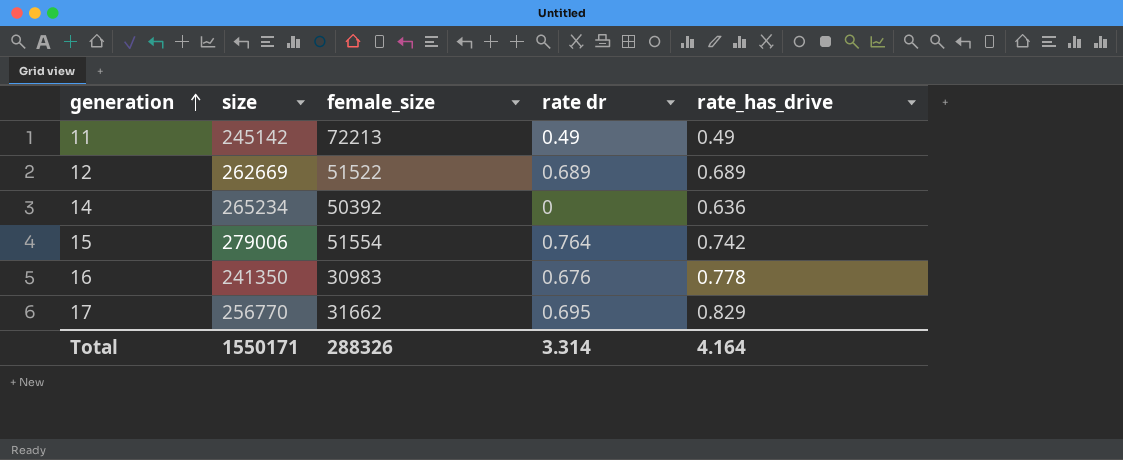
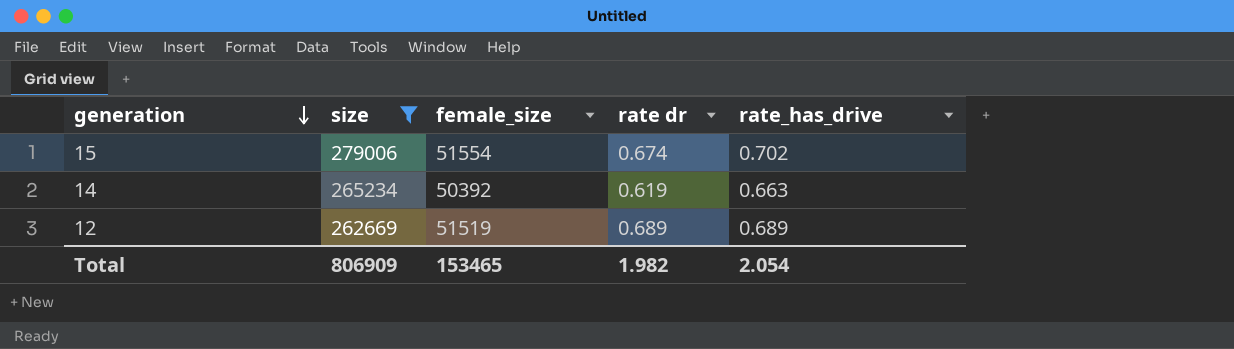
filter: none -> size >= 262669
row order: generation ascending -> generation descending
15 | rate dr: 0.764 -> 0.674
15 | rate_has_drive: 0.742 -> 0.702
14 | rate dr: 0 -> 0.619
14 | rate_has_drive: 0.636 -> 0.663
12 | female_size: 51522 -> 51519
Total | size: 1550171 -> 806909
Total | female_size: 288326 -> 153465
Total | rate dr: 3.314 -> 1.982
Total | rate_has_drive: 4.164 -> 2.054

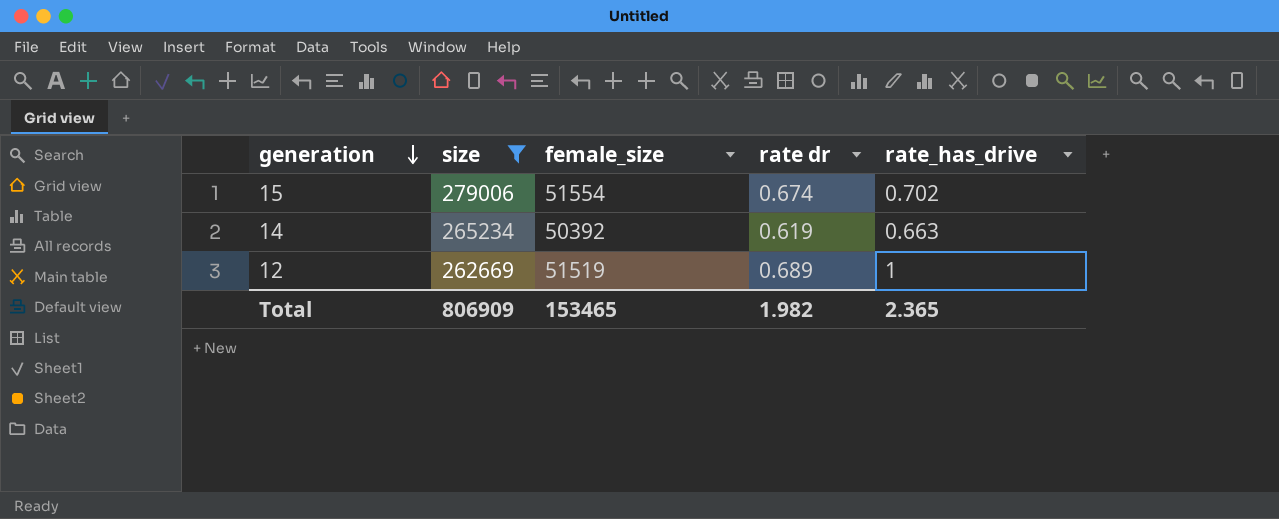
12 | rate_has_drive: 0.689 -> 1
Total | rate_has_drive: 2.054 -> 2.365

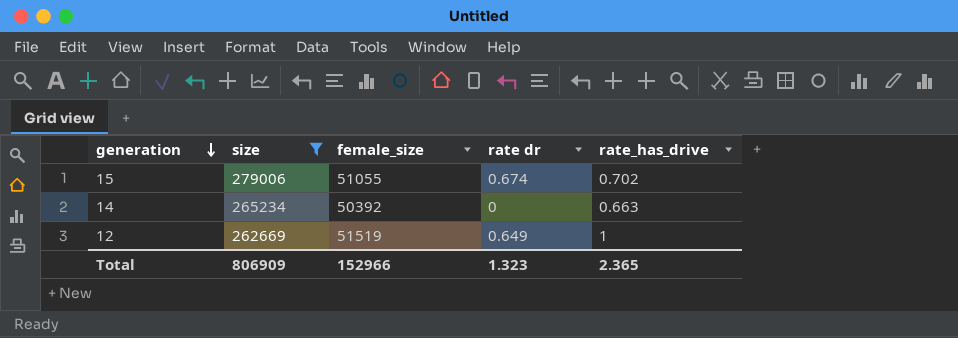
15 | female_size: 51554 -> 51055
14 | rate dr: 0.619 -> 0
12 | rate dr: 0.689 -> 0.649
Total | female_size: 153465 -> 152966
Total | rate dr: 1.982 -> 1.323

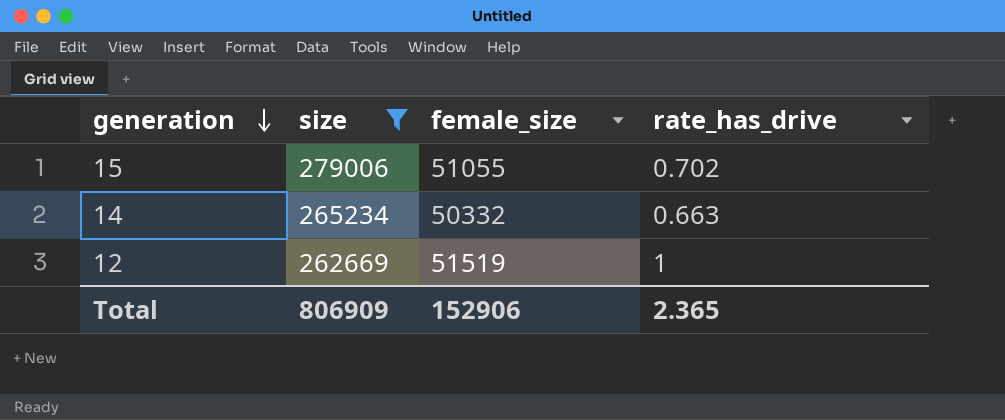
column rate dr | position: 4 -> none
14 | female_size: 50392 -> 50332
Total | female_size: 152966 -> 152906

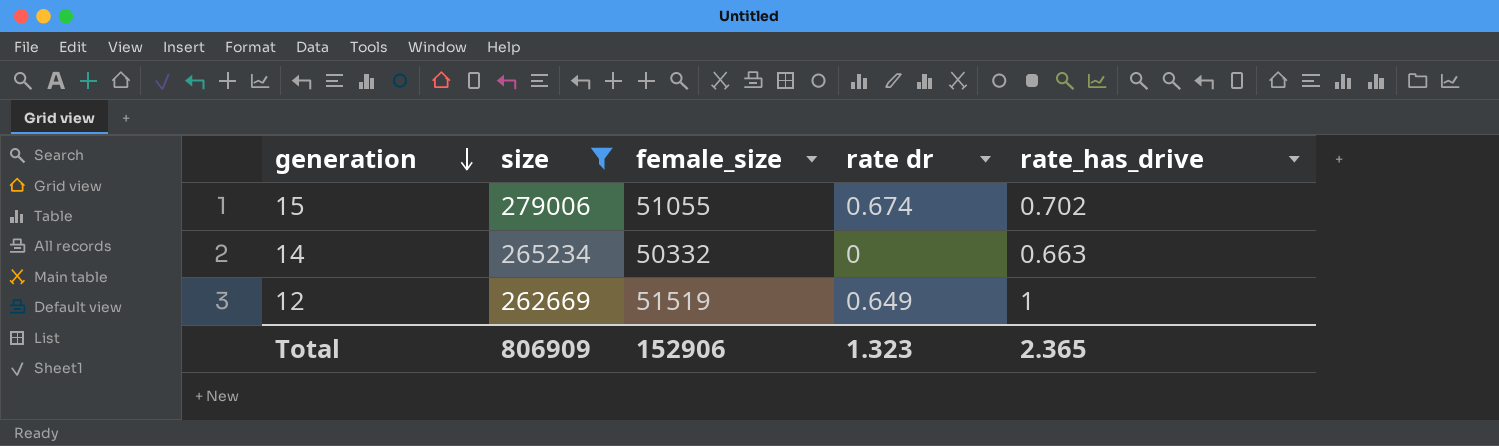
column rate dr | position: none -> 4

